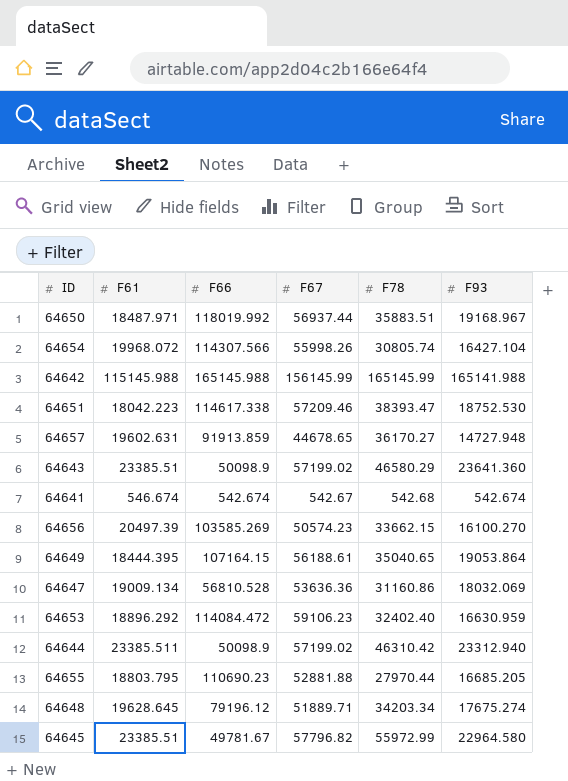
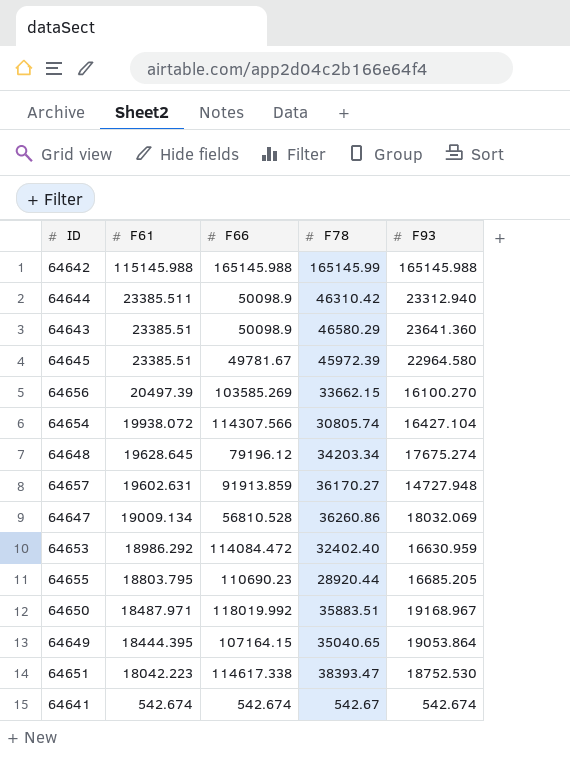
row order: none -> F61 descending
column F67 | position: 4 -> none
64642 | F93: 165141.988 -> 165145.988
64645 | F78: 55972.99 -> 45972.39
64654 | F61: 19968.072 -> 19938.072
64647 | F78: 31160.86 -> 36260.86
64653 | F61: 18896.292 -> 18986.292
64655 | F78: 27970.44 -> 28920.44
64641 | F61: 546.674 -> 542.674
64641 | F78: 542.68 -> 542.67

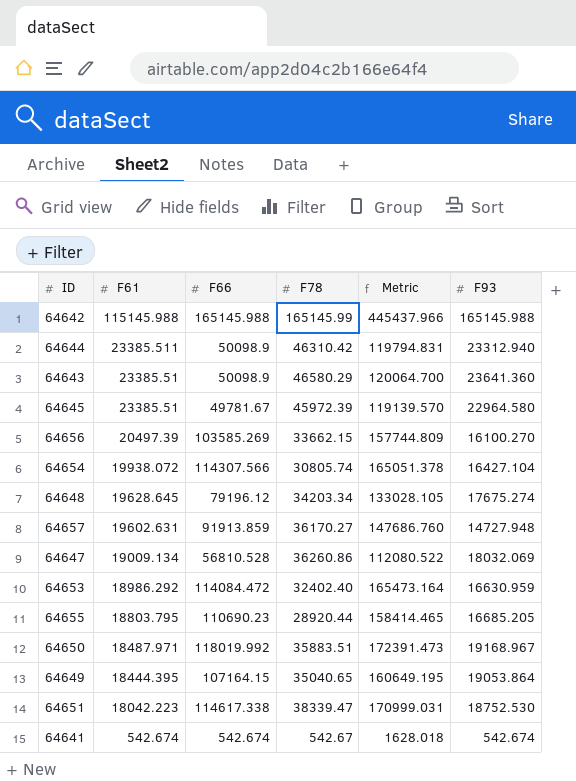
column Metric | formula: none -> [F61] + [F66] + [F78]
64651 | F78: 38393.47 -> 38339.47

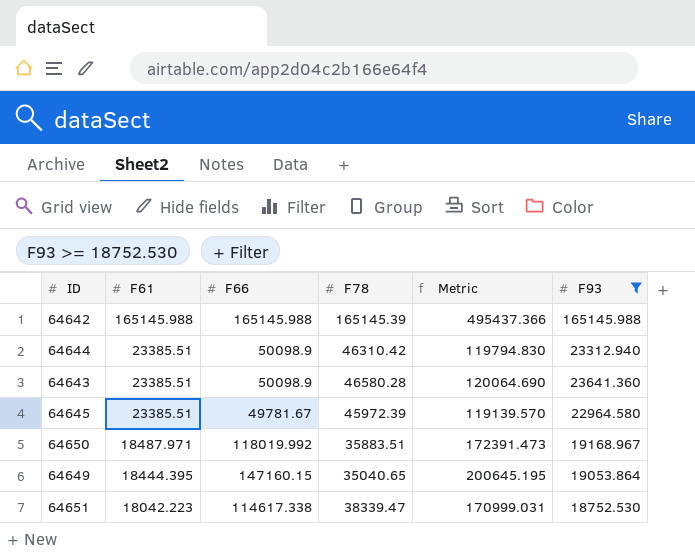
filter: none -> F93 >= 18752.530
64642 | F61: 115145.988 -> 165145.988
64642 | F78: 165145.99 -> 165145.39
64642 | Metric: 445437.966 -> 495437.366
64644 | F61: 23385.511 -> 23385.51
64644 | Metric: 119794.831 -> 119794.830
64643 | F78: 46580.29 -> 46580.28
64643 | Metric: 120064.700 -> 120064.690
64649 | F66: 107164.15 -> 147160.15
64649 | Metric: 160649.195 -> 200645.195

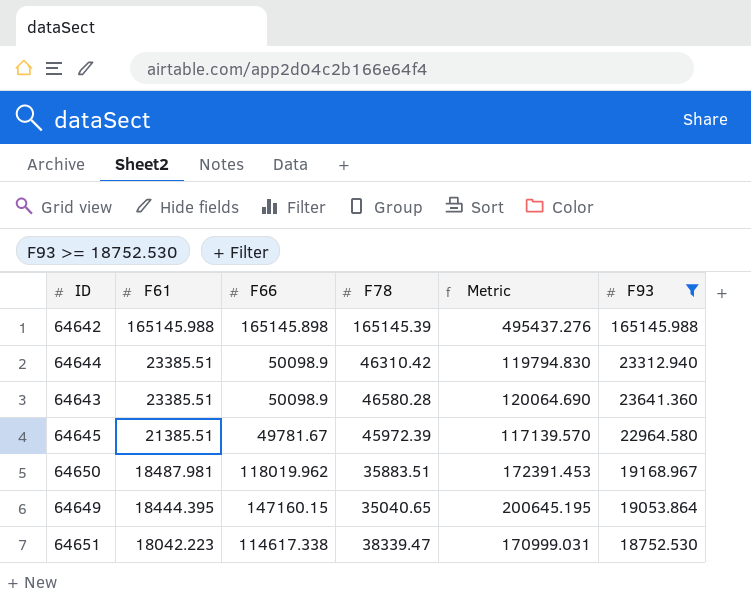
64642 | F66: 165145.988 -> 165145.898
64642 | Metric: 495437.366 -> 495437.276
64645 | F61: 23385.51 -> 21385.51
64645 | Metric: 119139.570 -> 117139.570
64650 | F61: 18487.971 -> 18487.981
64650 | F66: 118019.992 -> 118019.962
64650 | Metric: 172391.473 -> 172391.453

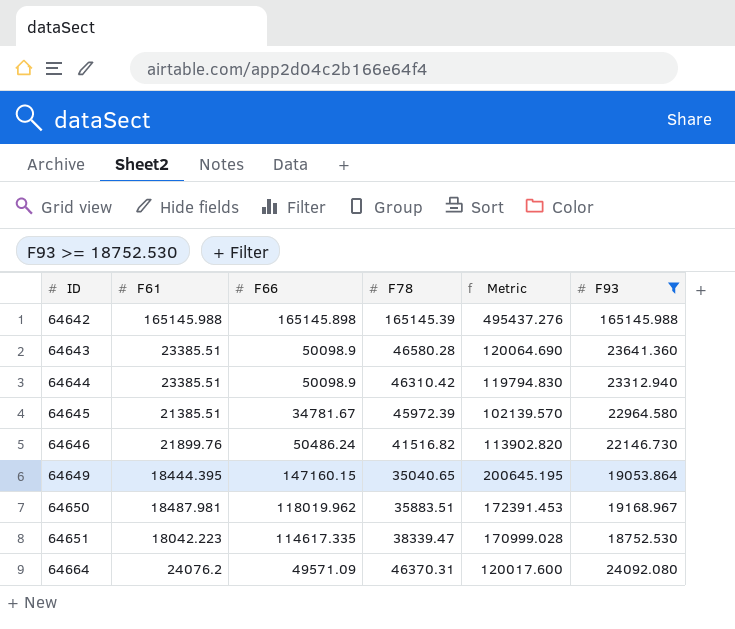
row order: F61 descending -> ID ascending
64645 | F66: 49781.67 -> 34781.67
64645 | Metric: 117139.570 -> 102139.570
row 64646: none -> 21899.76 | 50486.24 | 41516.82 | 113902.820 | 22146.730
64651 | F66: 114617.338 -> 114617.335
64651 | Metric: 170999.031 -> 170999.028
row 64664: none -> 24076.2 | 49571.09 | 46370.31 | 120017.600 | 24092.080

